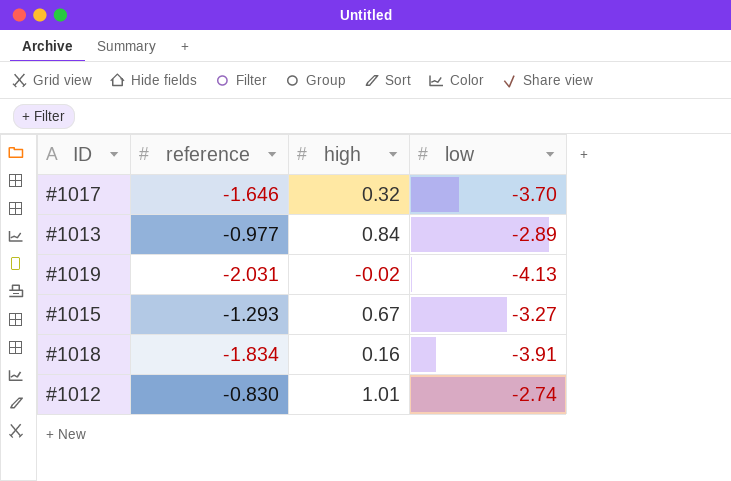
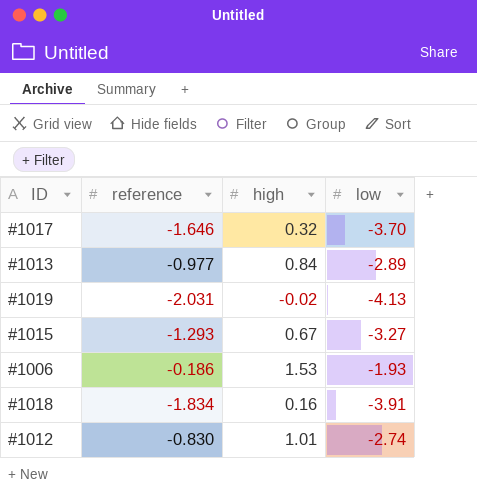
row #1006: none -> -0.186 | 1.53 | -1.93

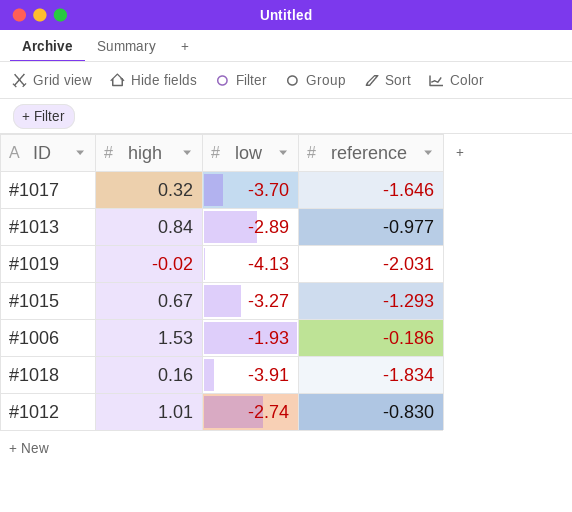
column reference | position: 2 -> 4

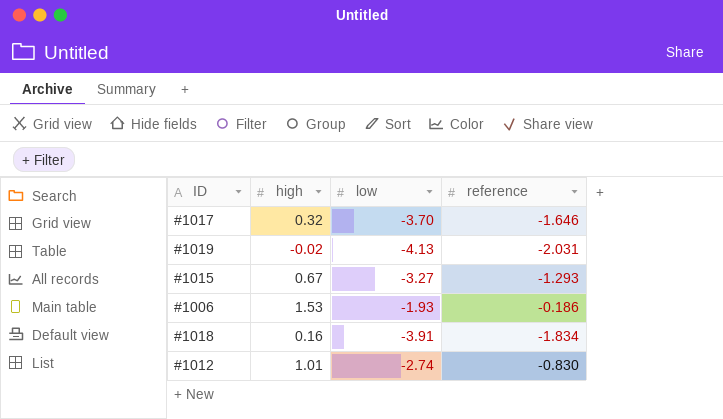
row #1013: 0.84 | -2.89 | -0.977 -> none

